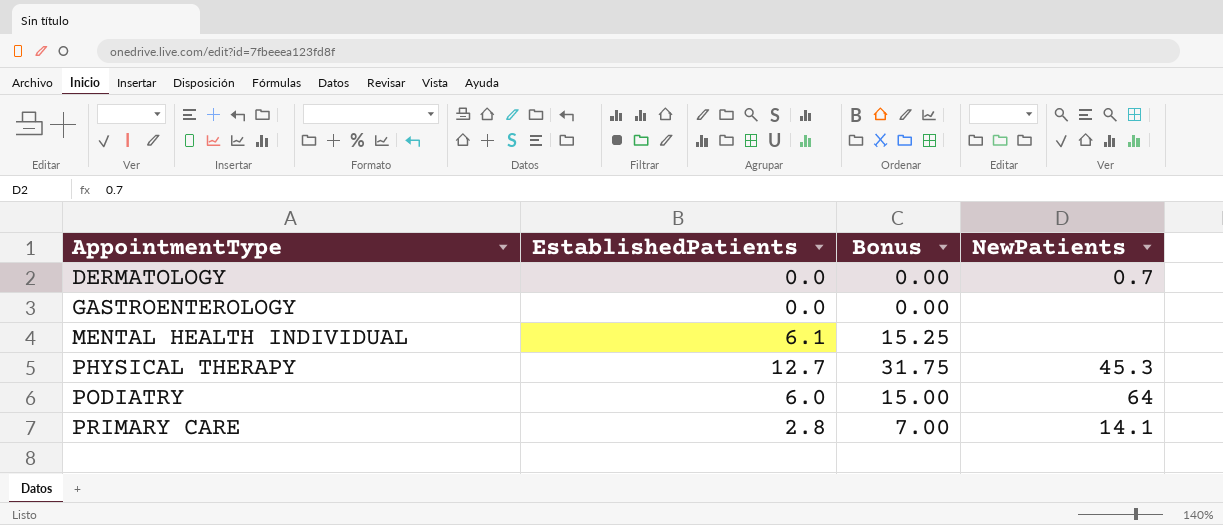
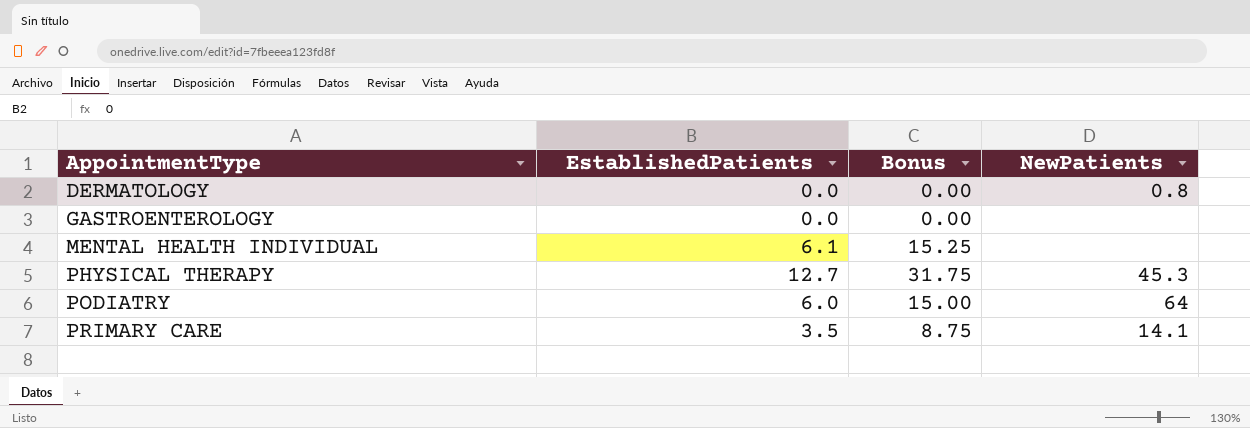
DERMATOLOGY | NewPatients: 0.7 -> 0.8
PRIMARY CARE | EstablishedPatients: 2.8 -> 3.5
PRIMARY CARE | Bonus: 7.00 -> 8.75

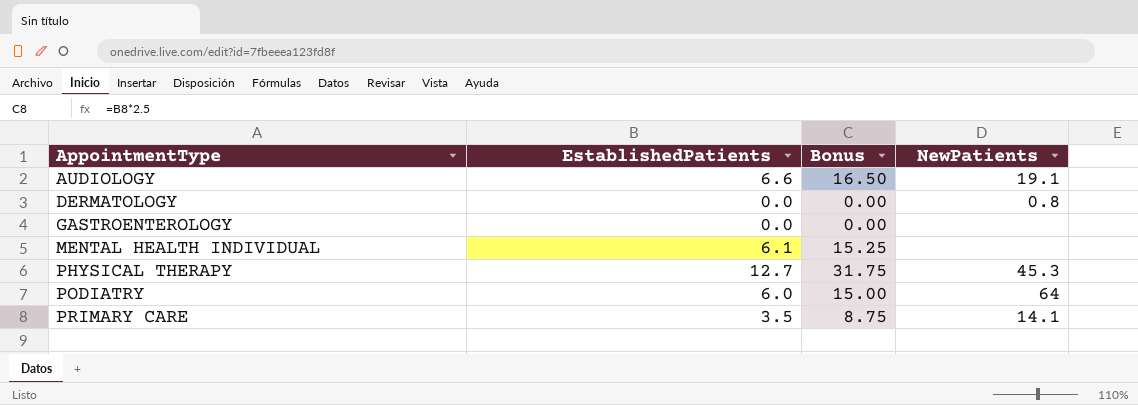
row AUDIOLOGY: none -> 6.6 | 16.50 | 19.1

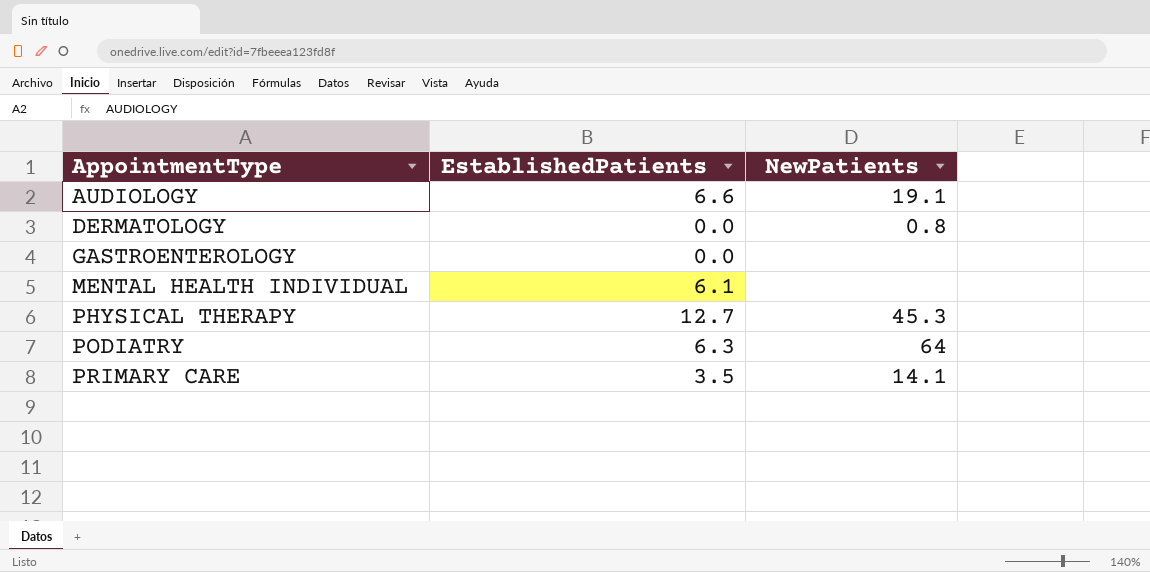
column Bonus | formula: [EstablishedPatients] * 2.5 -> none
PODIATRY | EstablishedPatients: 6.0 -> 6.3

